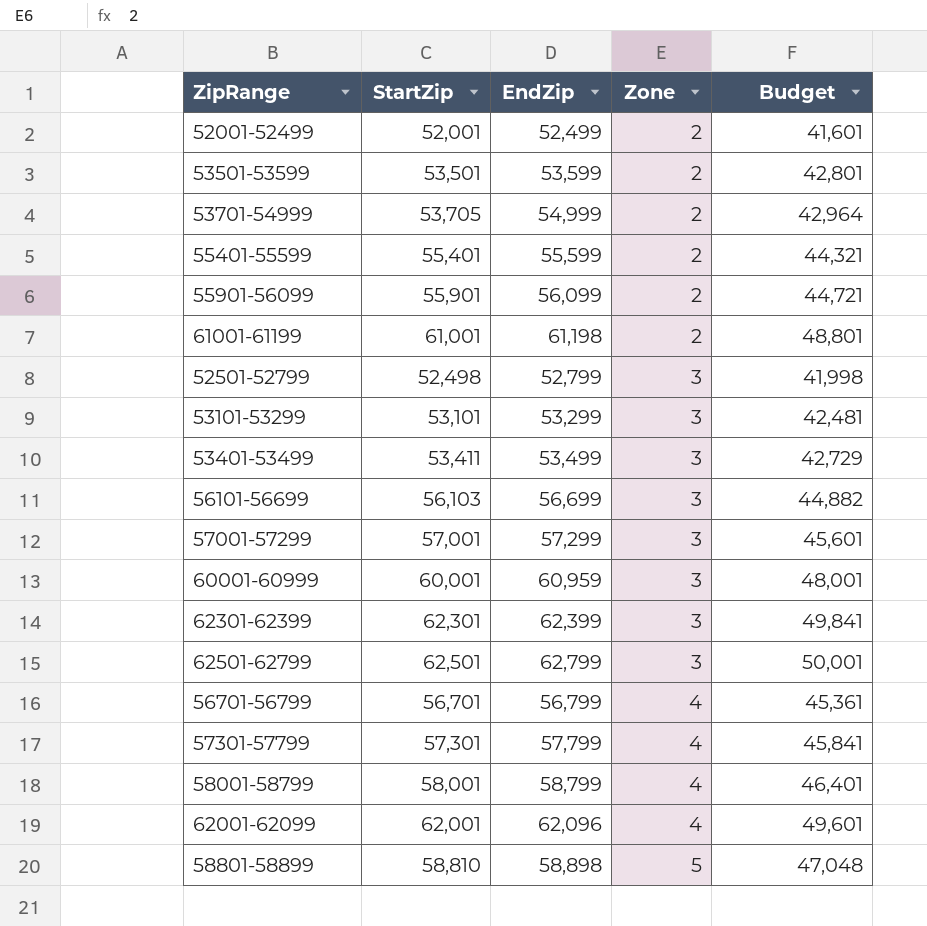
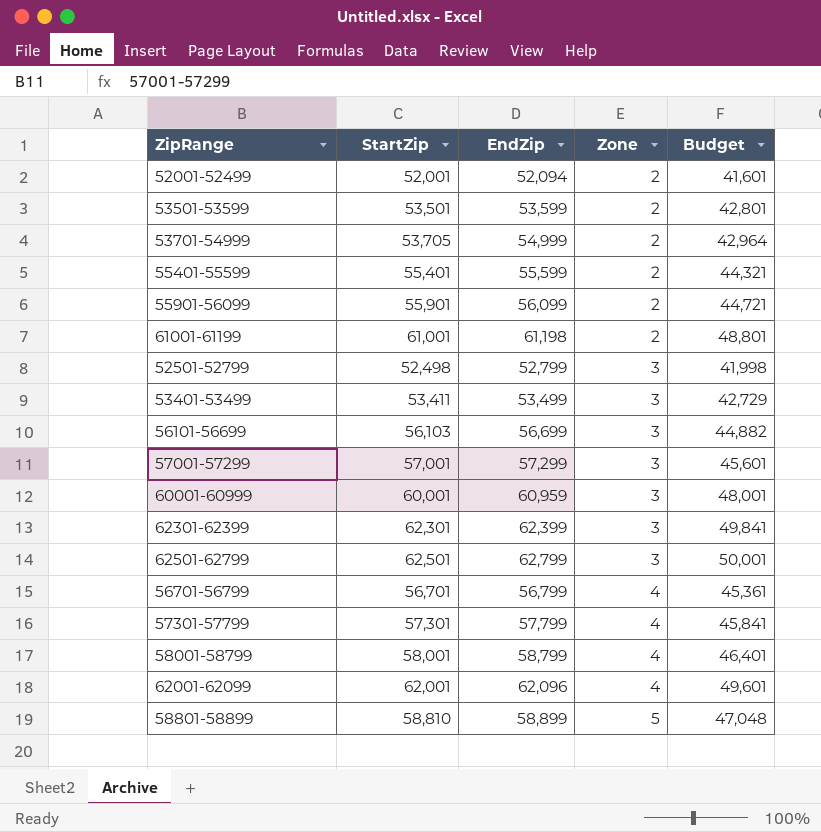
row 53101-53299: 53,101 | 53,299 | 3 | 42,481 -> none
52001-52499 | EndZip: 52,499 -> 52,094
58801-58899 | EndZip: 58,898 -> 58,899

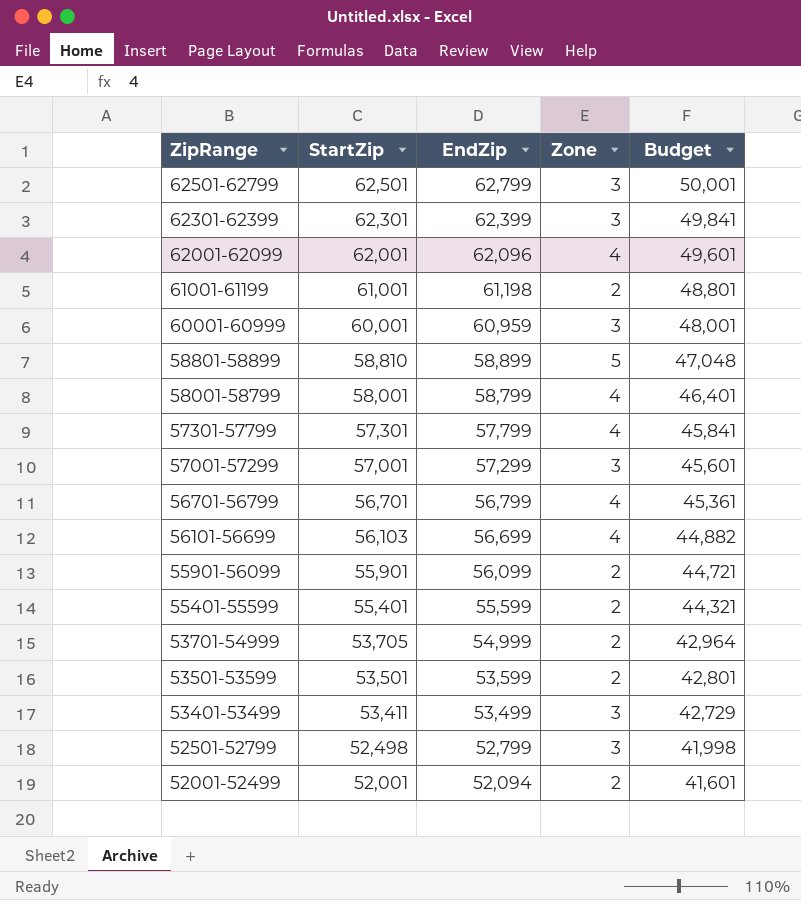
row order: Zone ascending -> ZipRange descending
56101-56699 | Zone: 3 -> 4

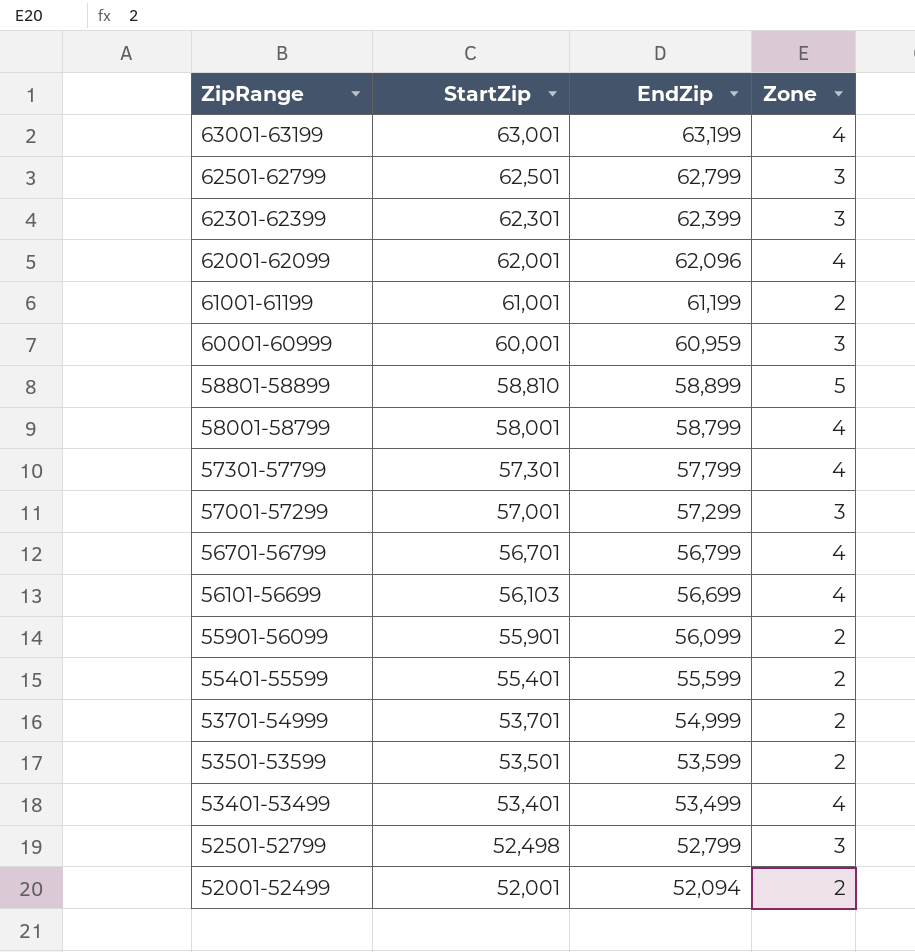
column Budget | formula: [StartZip] * 0.8 -> none
row 63001-63199: none -> 63,001 | 63,199 | 4
61001-61199 | EndZip: 61,198 -> 61,199
53701-54999 | StartZip: 53,705 -> 53,701
53401-53499 | StartZip: 53,411 -> 53,401
53401-53499 | Zone: 3 -> 4

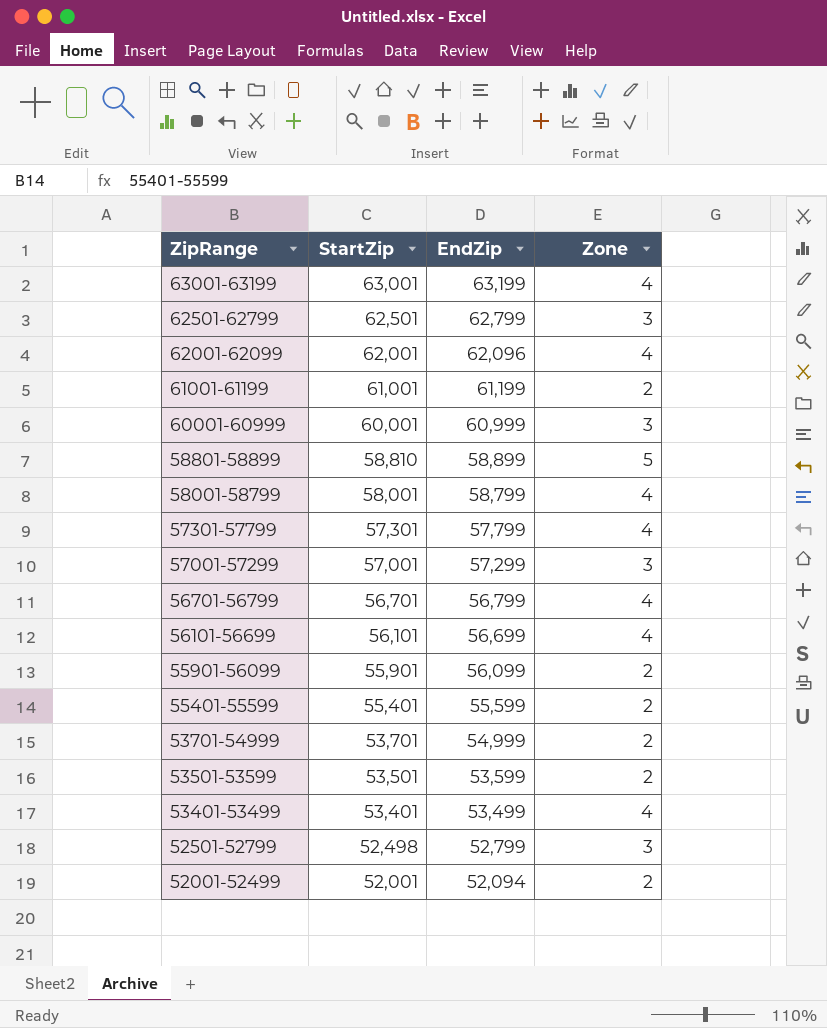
row 62301-62399: 62,301 | 62,399 | 3 -> none
60001-60999 | EndZip: 60,959 -> 60,999
56101-56699 | StartZip: 56,103 -> 56,101

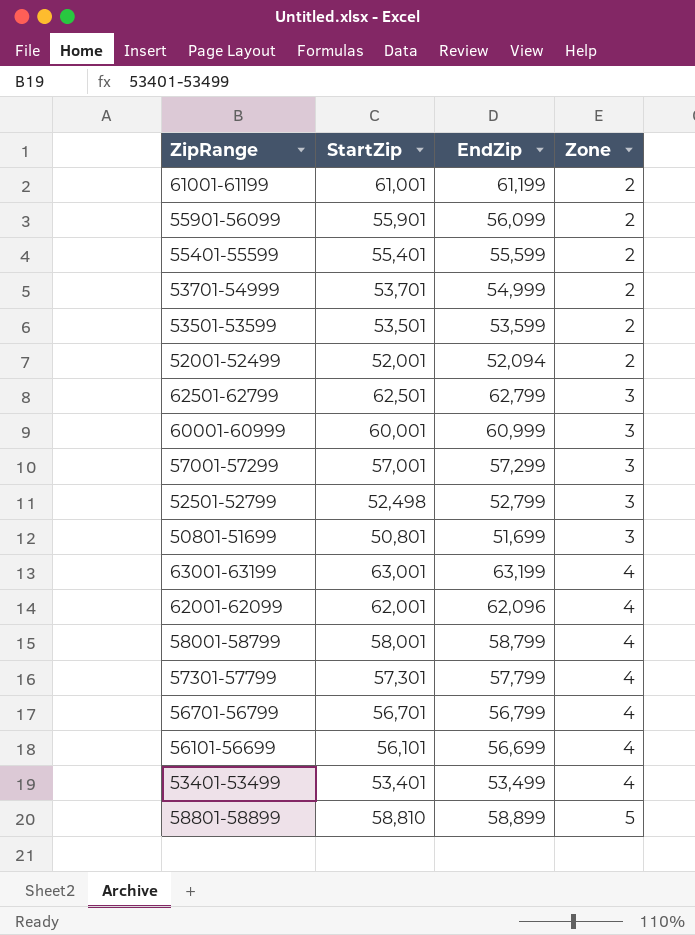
row order: ZipRange descending -> Zone ascending
row 50801-51699: none -> 50,801 | 51,699 | 3

